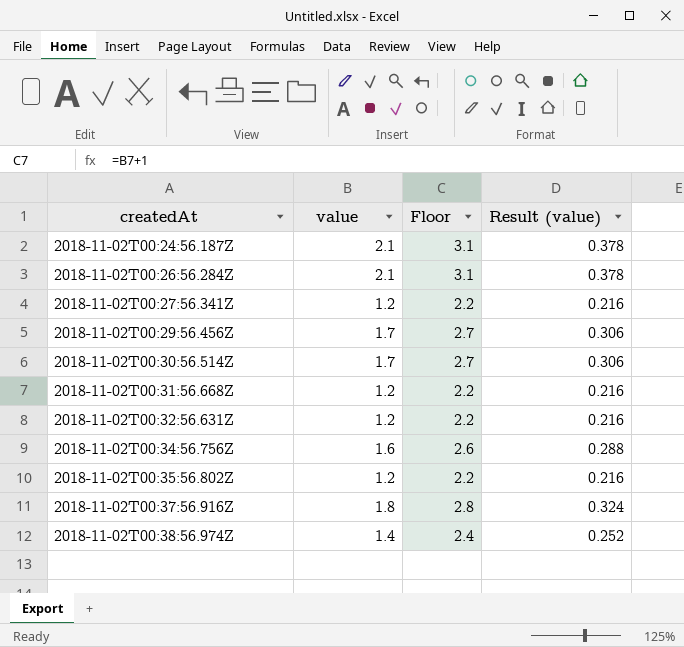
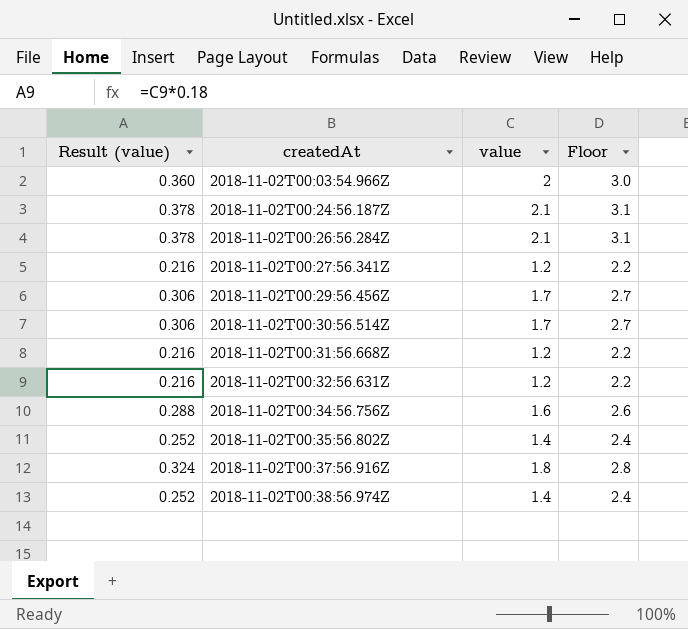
column Result (value) | position: 4 -> 1
row 2018-11-02T00:03:54.966Z: none -> 0.360 | 2 | 3.0
2018-11-02T00:35:56.802Z | Result (value): 0.216 -> 0.252
2018-11-02T00:35:56.802Z | value: 1.2 -> 1.4
2018-11-02T00:35:56.802Z | Floor: 2.2 -> 2.4

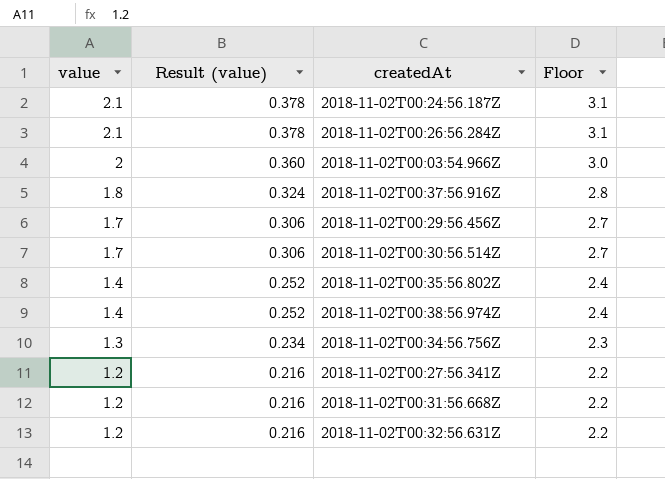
row order: createdAt ascending -> value descending
column value | position: 3 -> 1
2018-11-02T00:34:56.756Z | value: 1.6 -> 1.3
2018-11-02T00:34:56.756Z | Result (value): 0.288 -> 0.234
2018-11-02T00:34:56.756Z | Floor: 2.6 -> 2.3

